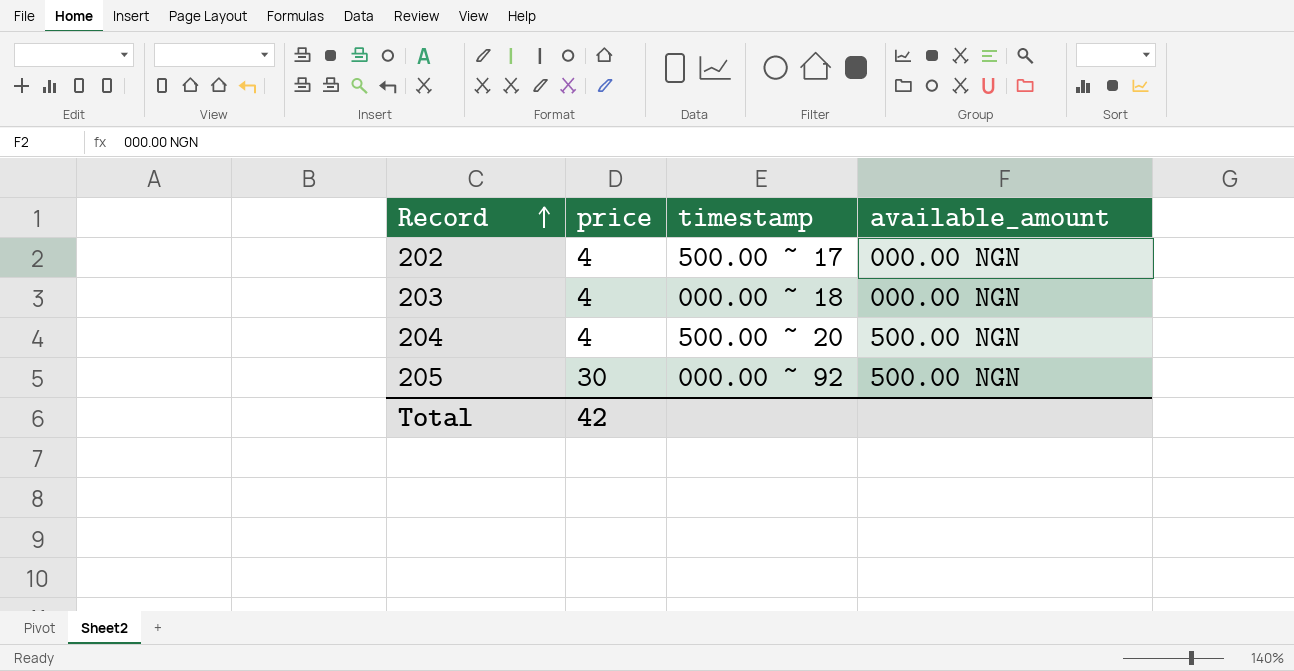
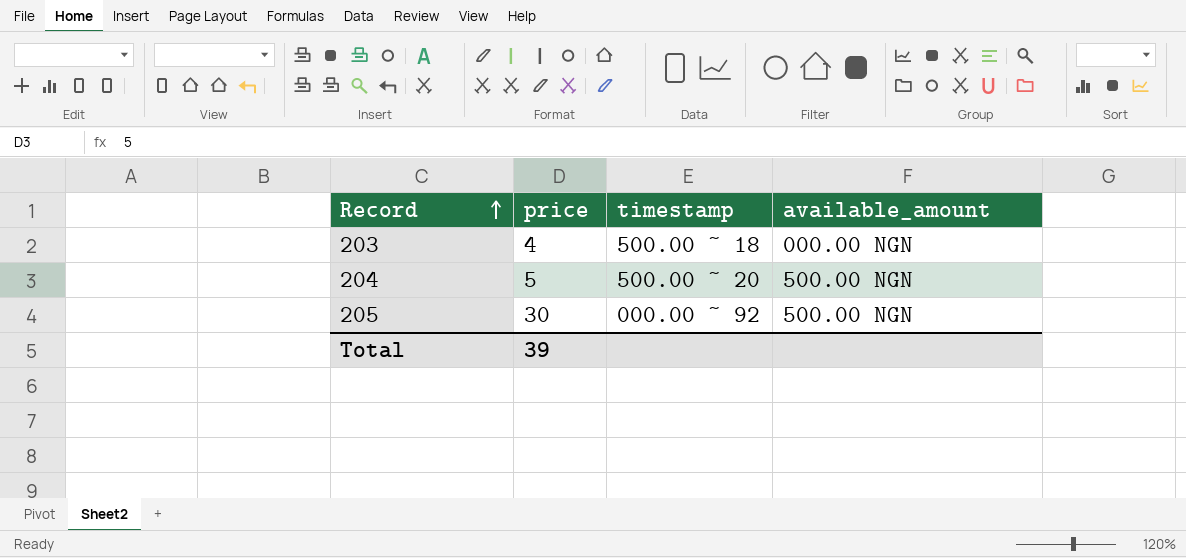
row 202: 4 | 500.00 ~ 17 | 000.00 NGN -> none
203 | timestamp: 000.00 ~ 18 -> 500.00 ~ 18
204 | price: 4 -> 5
Total | price: 42 -> 39

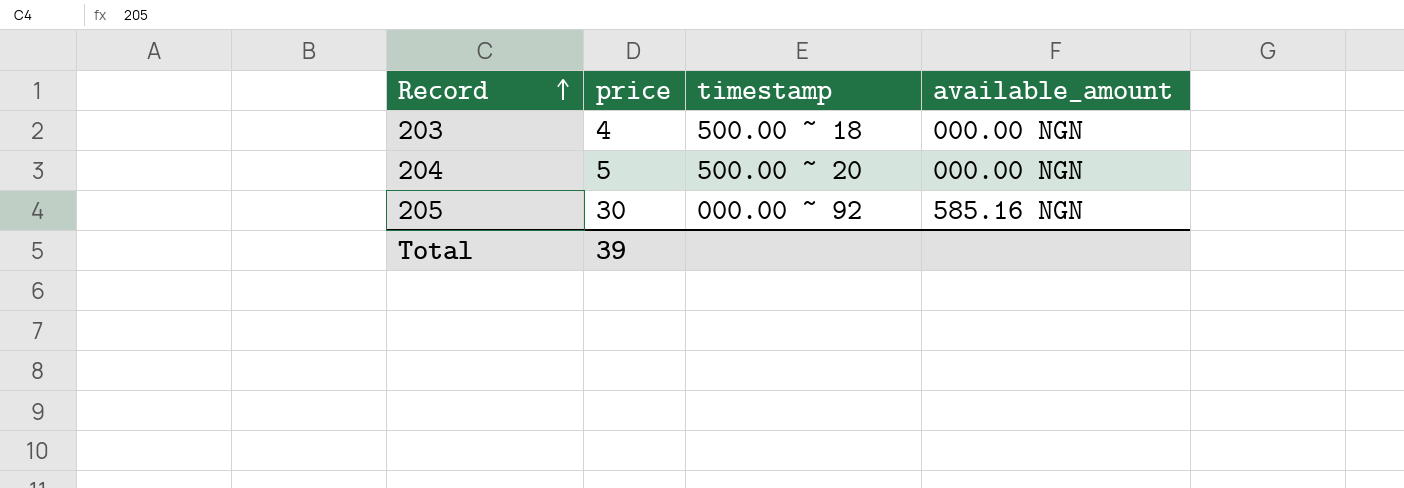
204 | available_amount: 500.00 NGN -> 000.00 NGN
205 | available_amount: 500.00 NGN -> 585.16 NGN

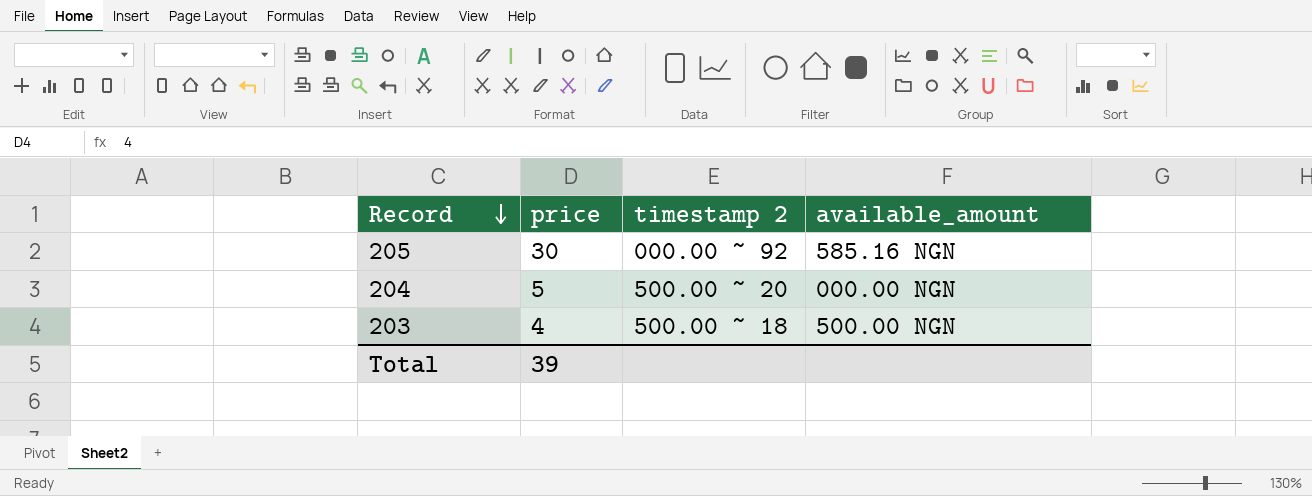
row order: Record ascending -> Record descending
column name: timestamp -> timestamp 2
203 | available_amount: 000.00 NGN -> 500.00 NGN

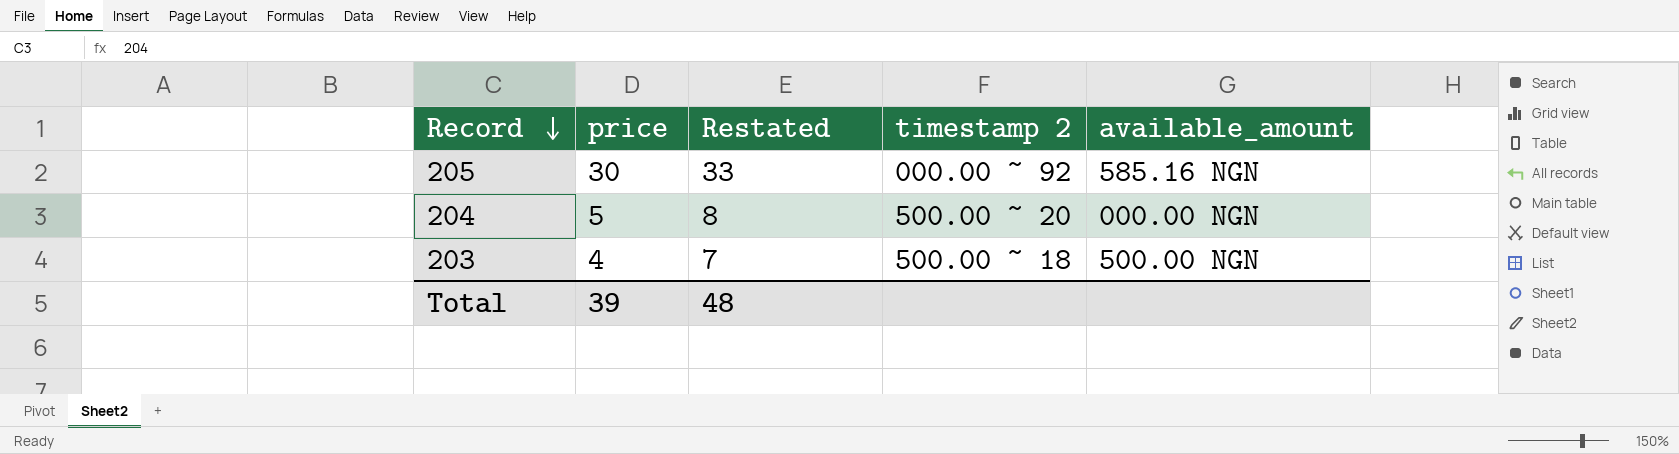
column Restated | formula: none -> [price] + 3

